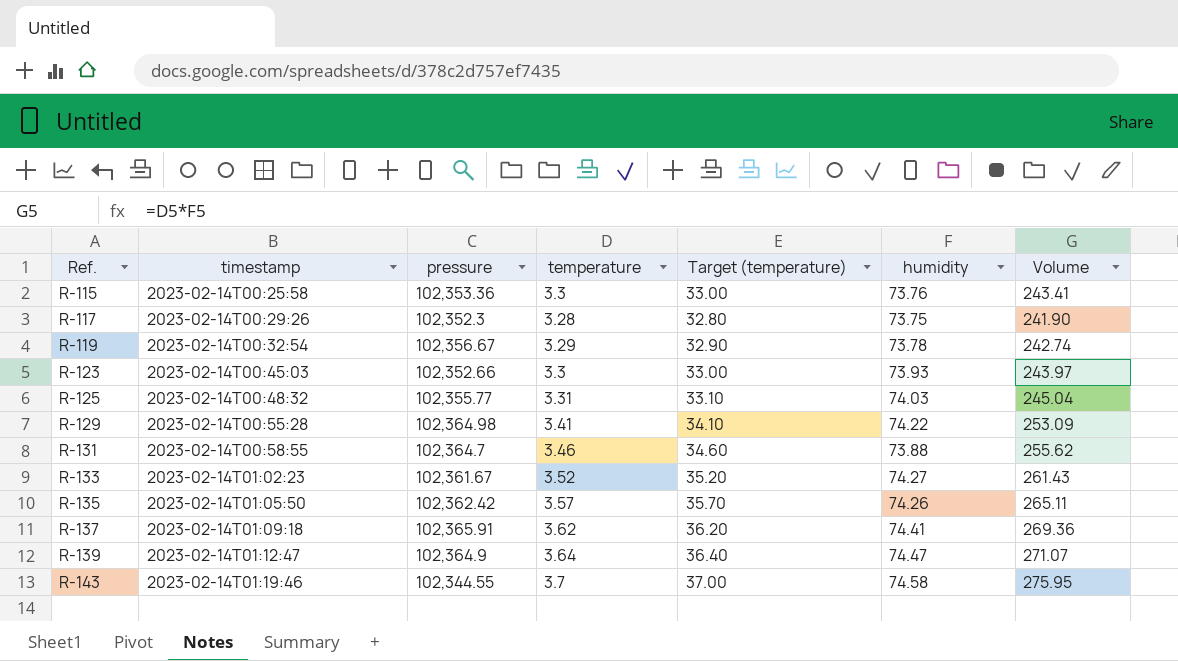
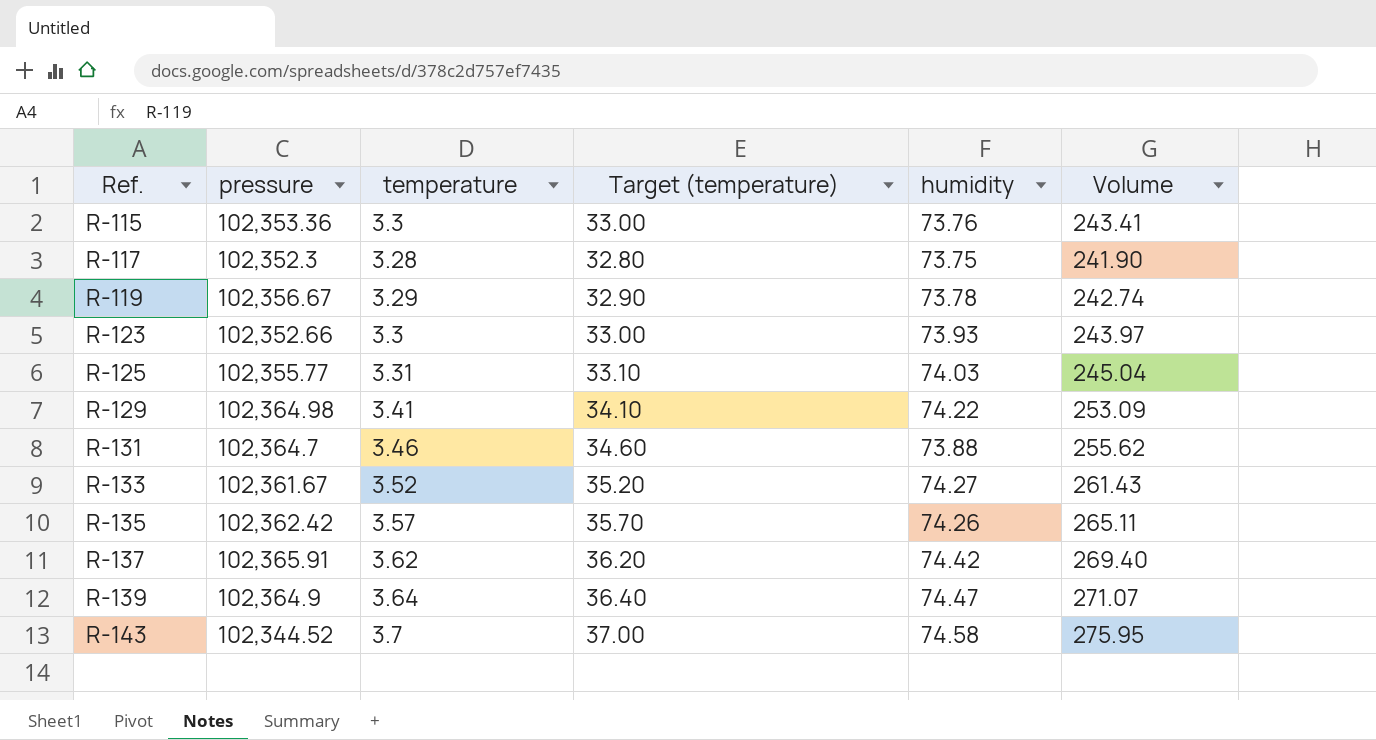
column timestamp | position: 2 -> none
R-137 | humidity: 74.41 -> 74.42
R-137 | Volume: 269.36 -> 269.40
R-143 | pressure: 102,344.55 -> 102,344.52

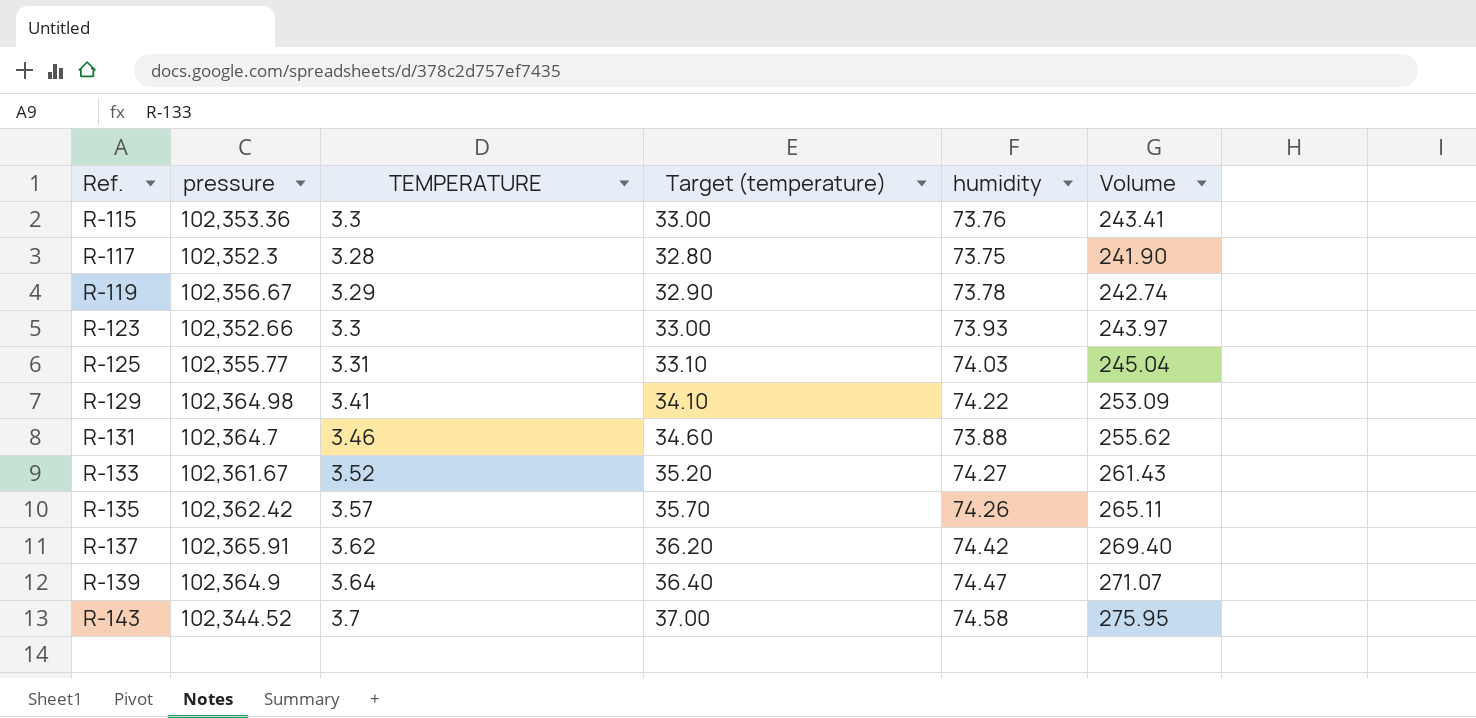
column name: temperature -> TEMPERATURE

